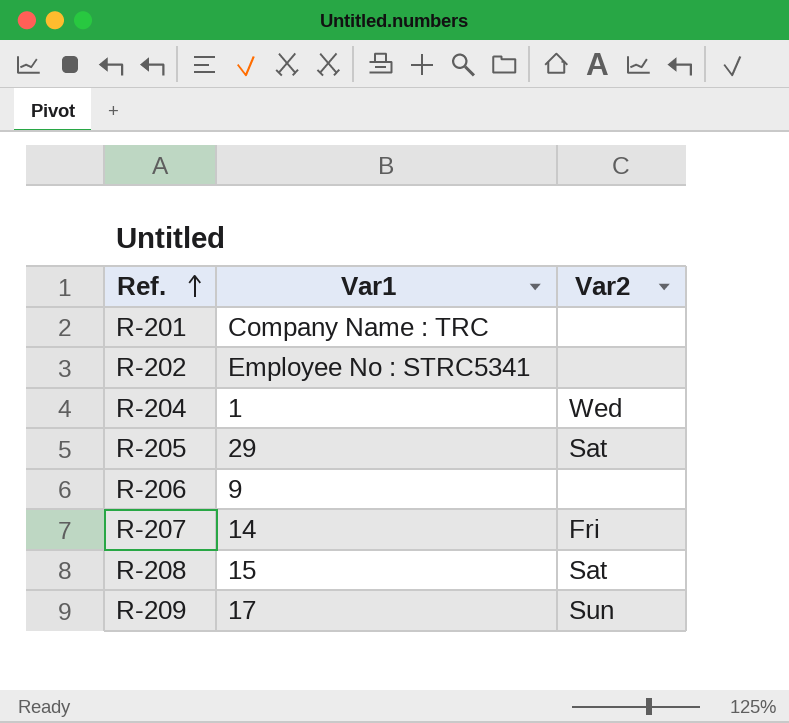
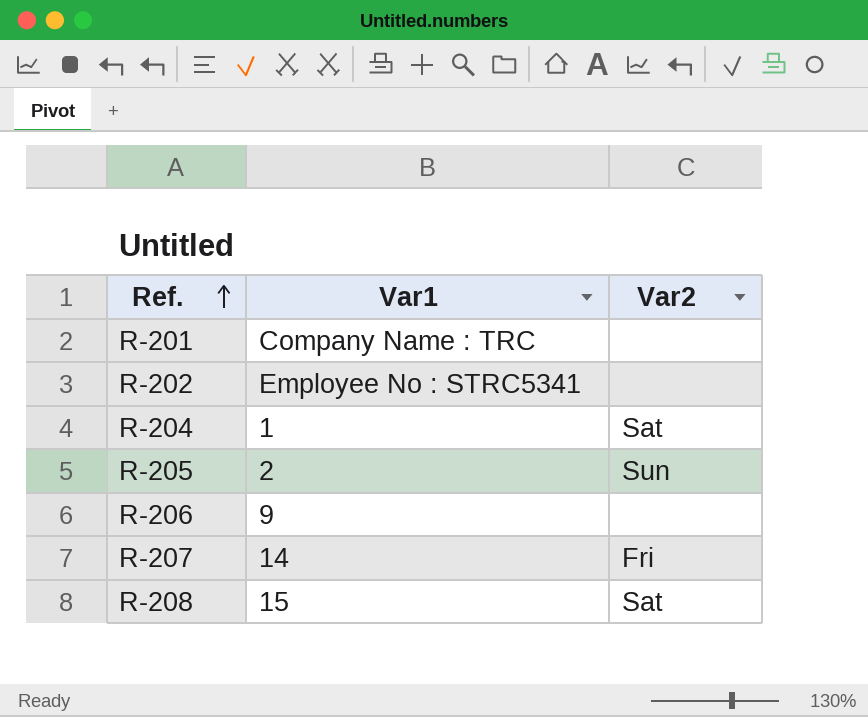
row R-209: 17 | Sun -> none
R-204 | Var2: Wed -> Sat
R-205 | Var1: 29 -> 2
R-205 | Var2: Sat -> Sun

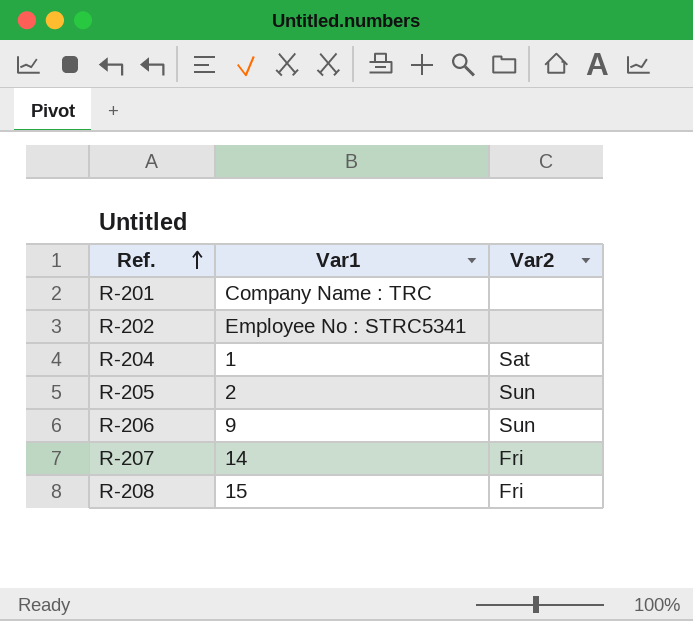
R-206 | Var2: none -> Sun
R-208 | Var2: Sat -> Fri

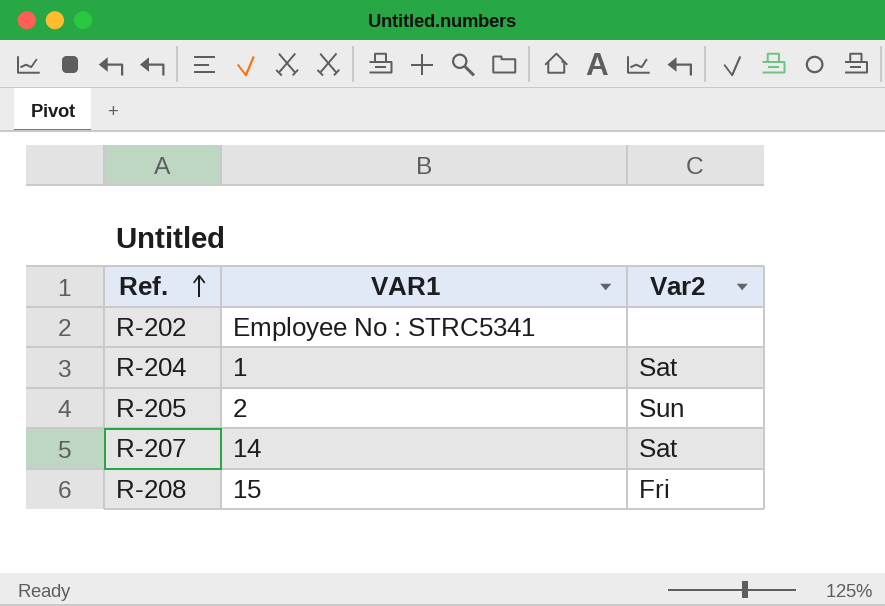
column name: Var1 -> VAR1
row R-201: Company Name : TRC | none -> none
row R-206: 9 | Sun -> none
R-207 | Var2: Fri -> Sat

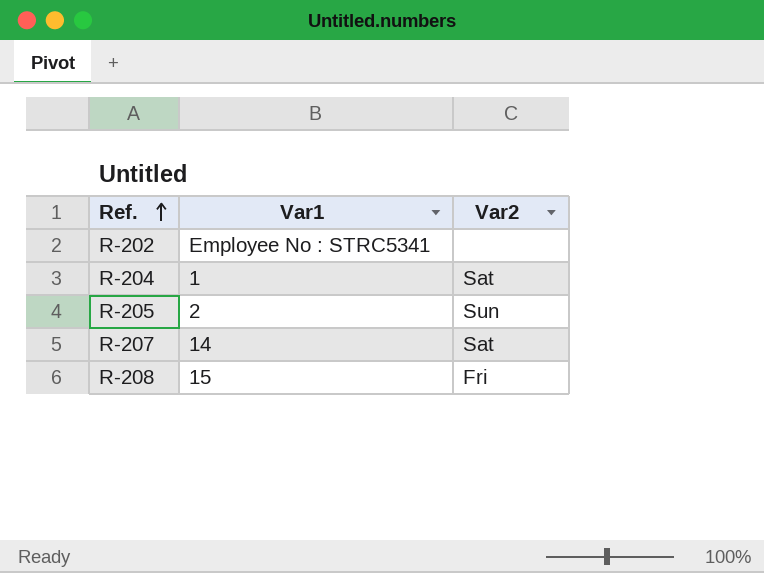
column name: VAR1 -> Var1

